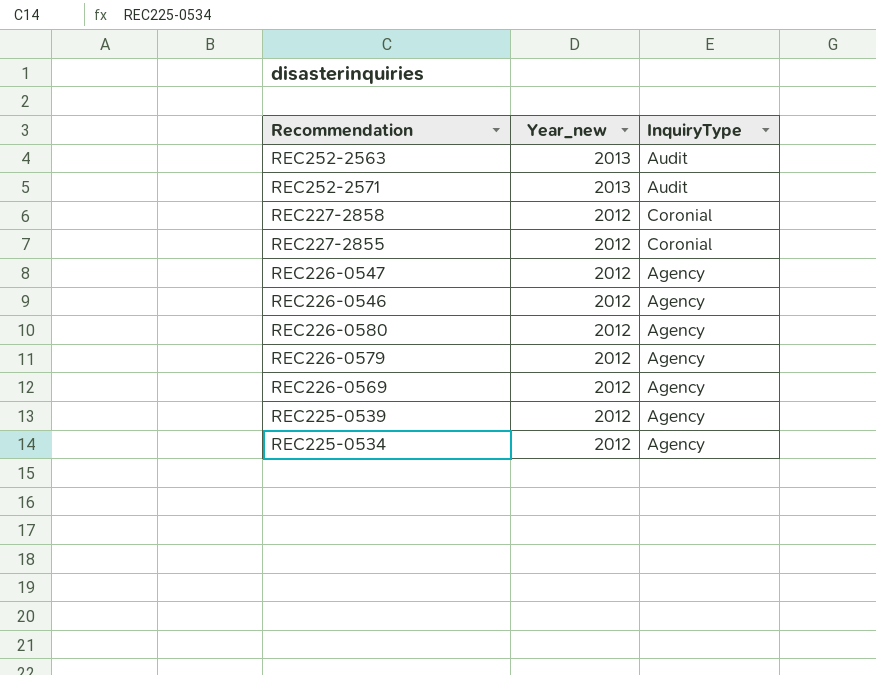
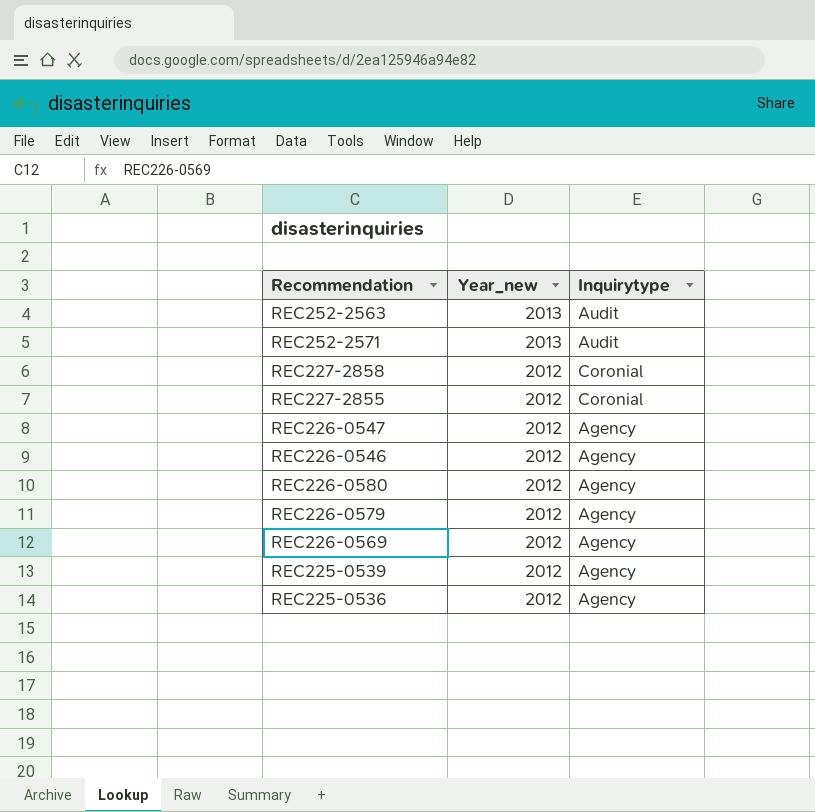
column name: InquiryType -> Inquirytype
row REC225-0534: 2012 | Agency -> none
row REC225-0536: none -> 2012 | Agency

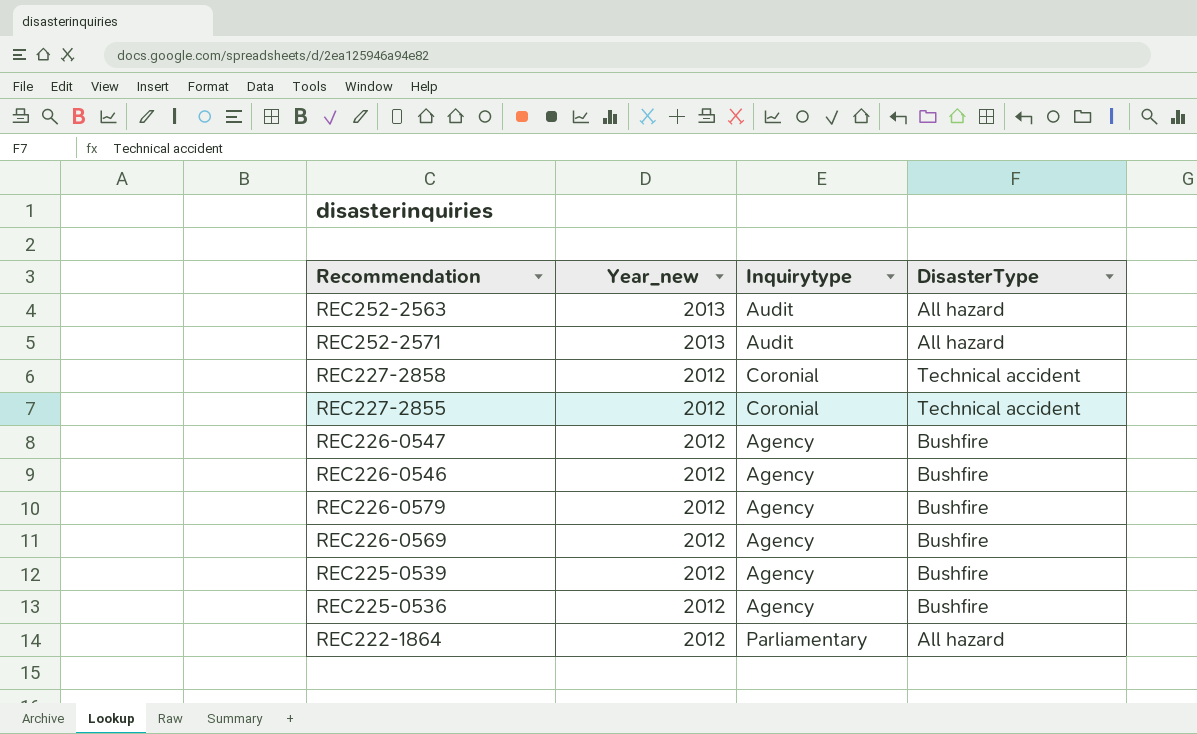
column DisasterType | position: none -> 4
row REC226-0580: 2012 | Agency -> none
row REC222-1864: none -> 2012 | Parliamentary | All hazard

